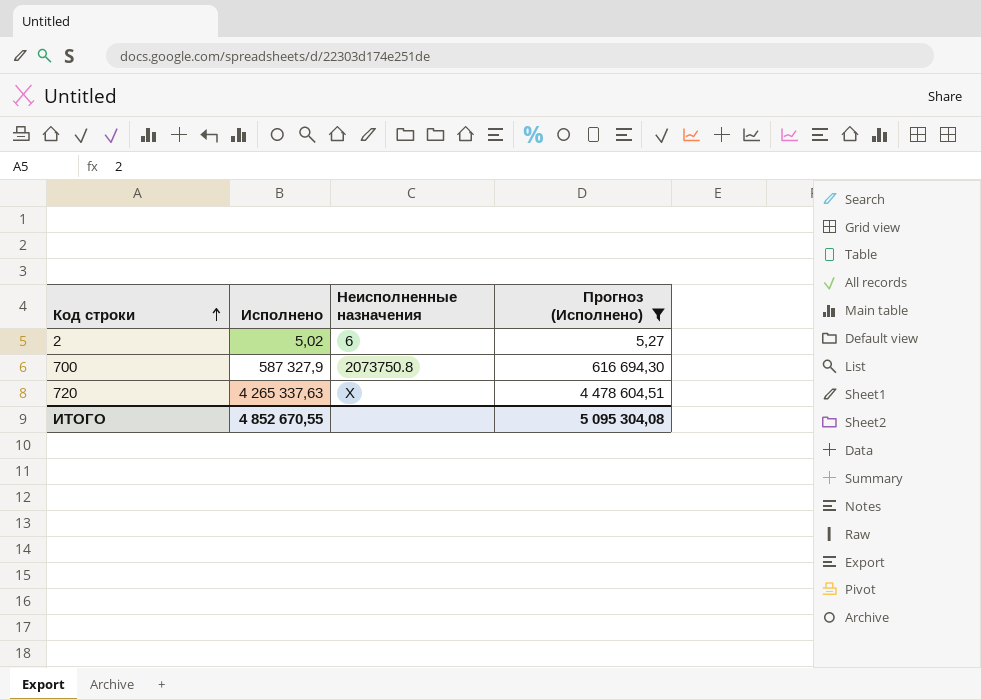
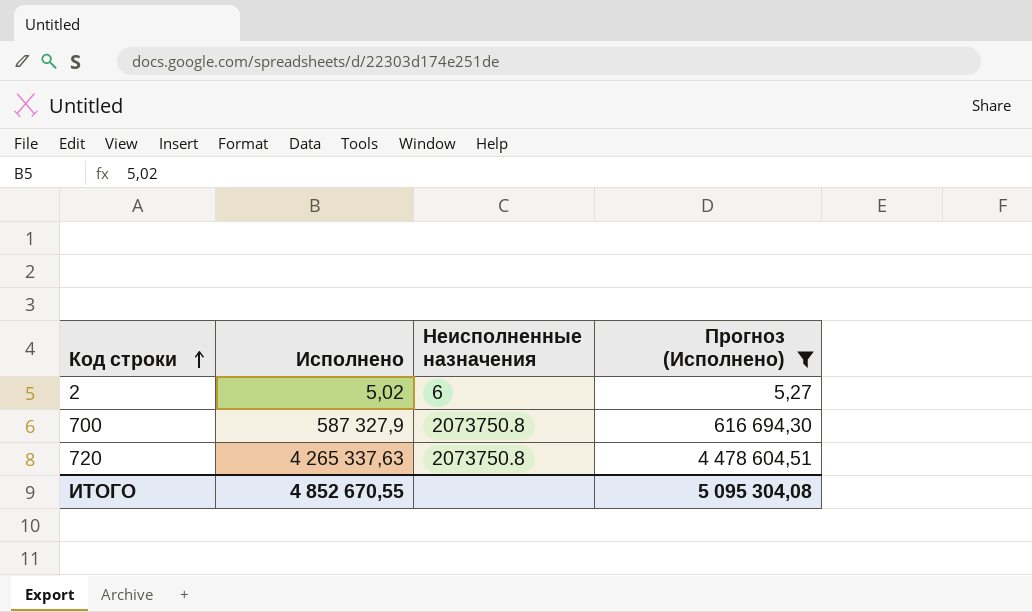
720 | Неисполненные назначения: X -> 2073750.8

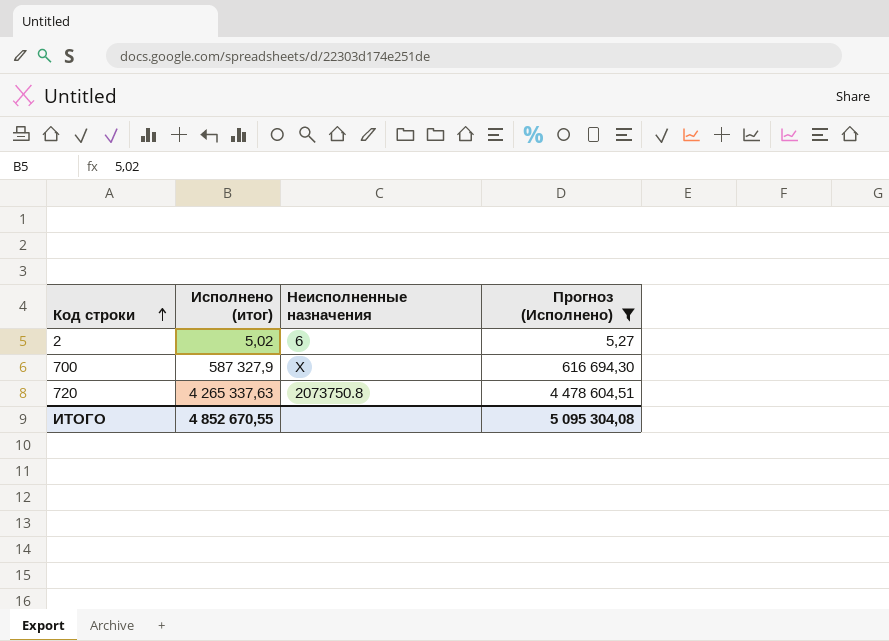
column name: Исполнено -> Исполнено (итог)
700 | Неисполненные назначения: 2073750.8 -> X

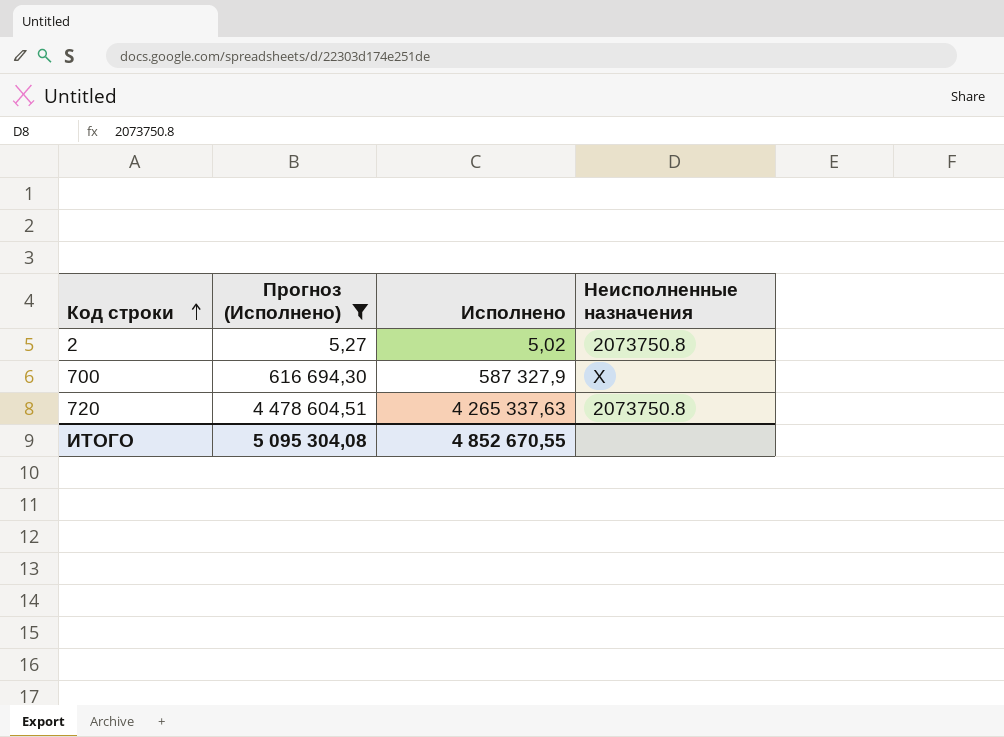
column Прогноз (Исполнено) | position: 4 -> 2
column name: Исполнено (итог) -> Исполнено
2 | Неисполненные назначения: 6 -> 2073750.8

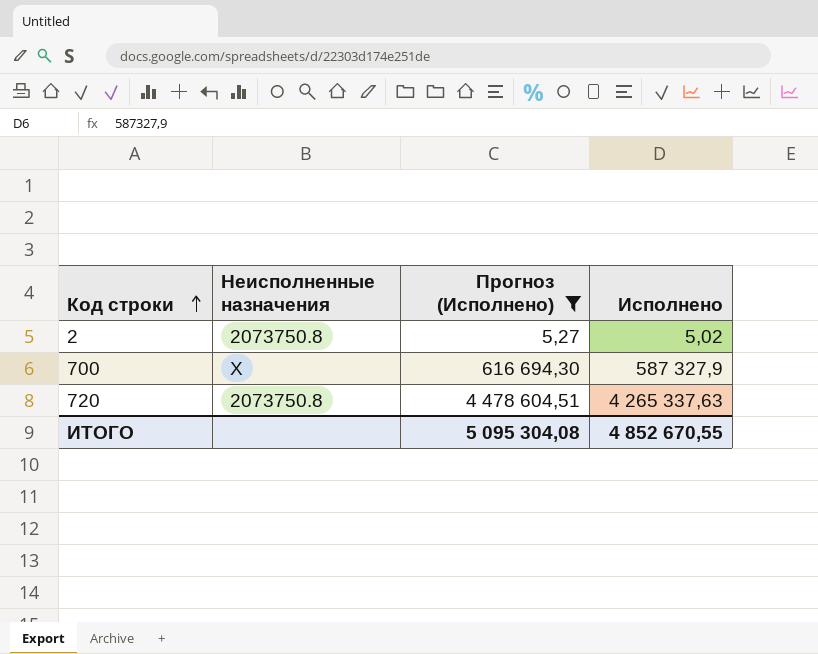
column Неисполненные назначения | position: 4 -> 2

